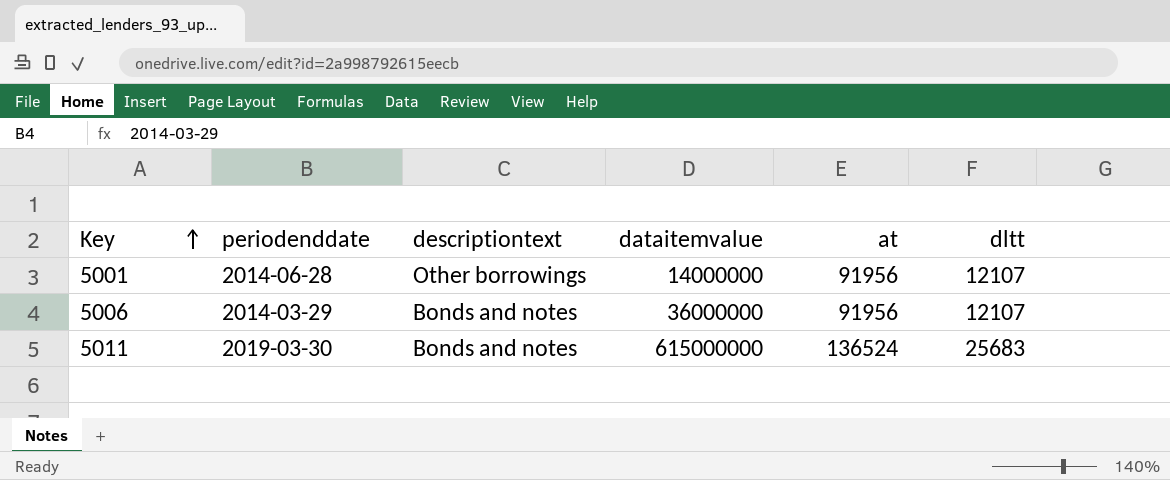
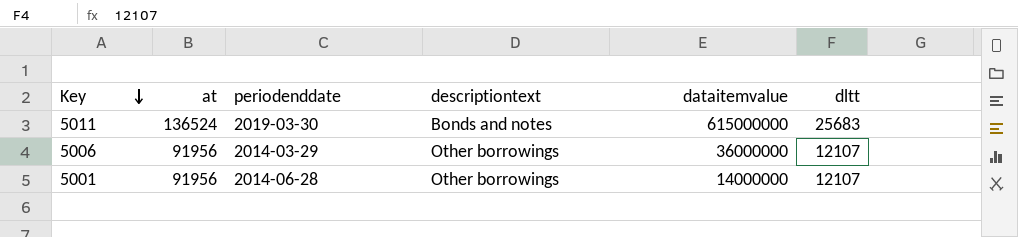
row order: Key ascending -> Key descending
column at | position: 5 -> 2
5006 | descriptiontext: Bonds and notes -> Other borrowings

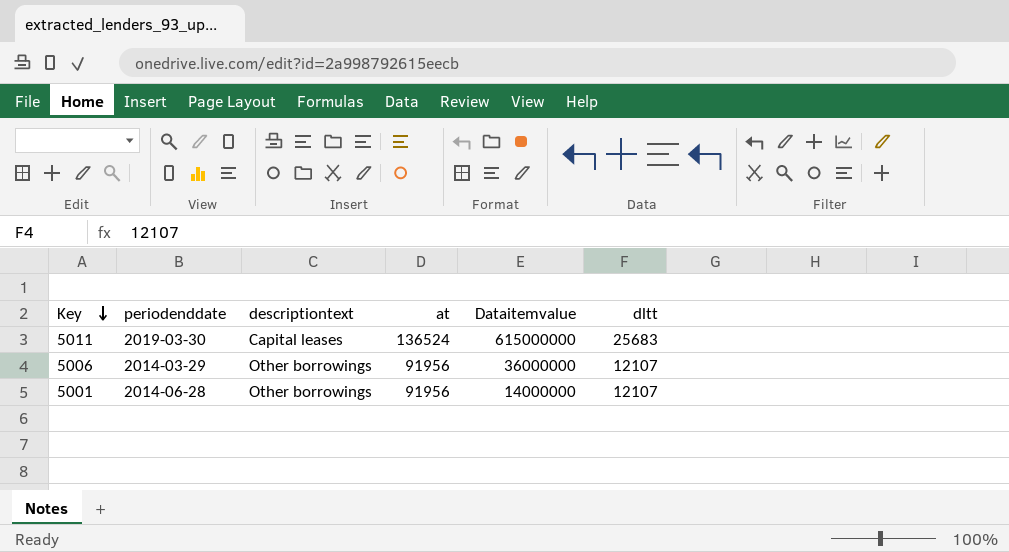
column at | position: 2 -> 4
column name: dataitemvalue -> Dataitemvalue
5011 | descriptiontext: Bonds and notes -> Capital leases

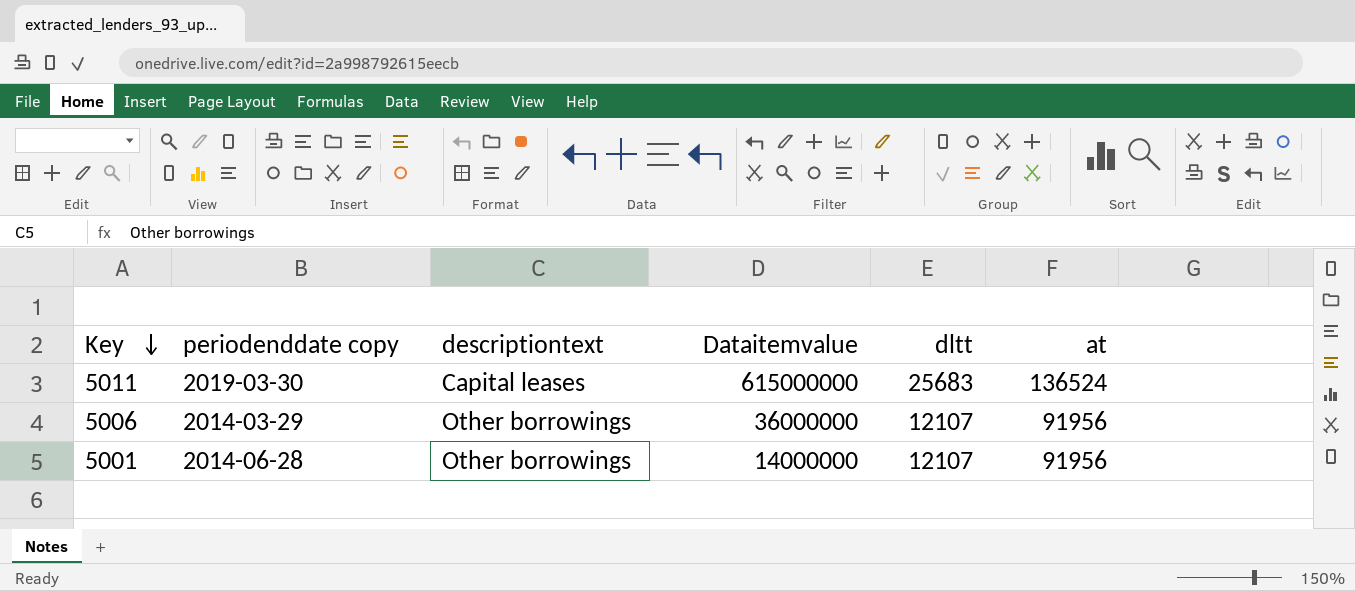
column name: periodenddate -> periodenddate copy
column at | position: 4 -> 6

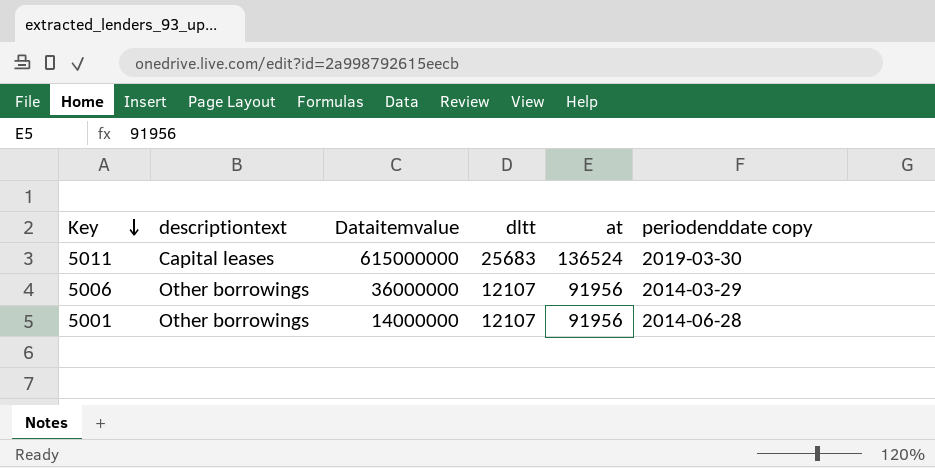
column periodenddate copy | position: 2 -> 6

